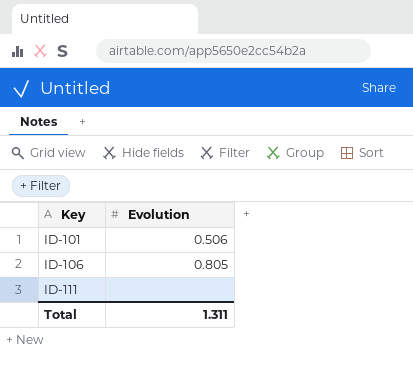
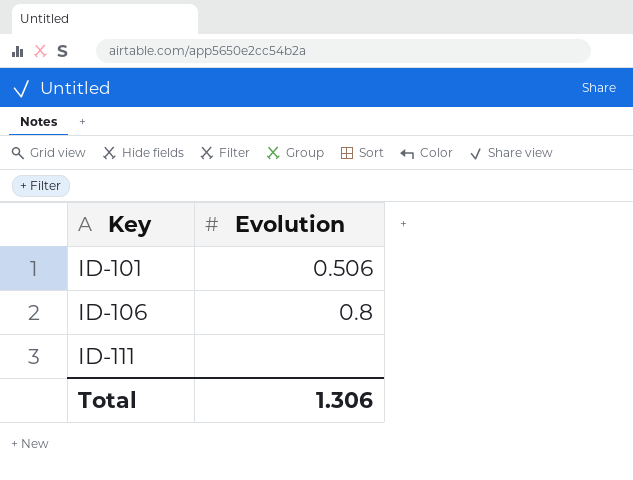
ID-106 | Evolution: 0.805 -> 0.8
Total | Evolution: 1.311 -> 1.306

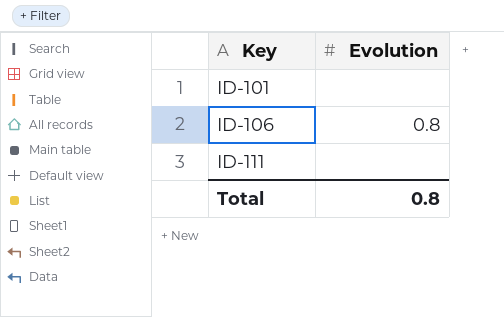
ID-101 | Evolution: 0.506 -> none
Total | Evolution: 1.306 -> 0.8

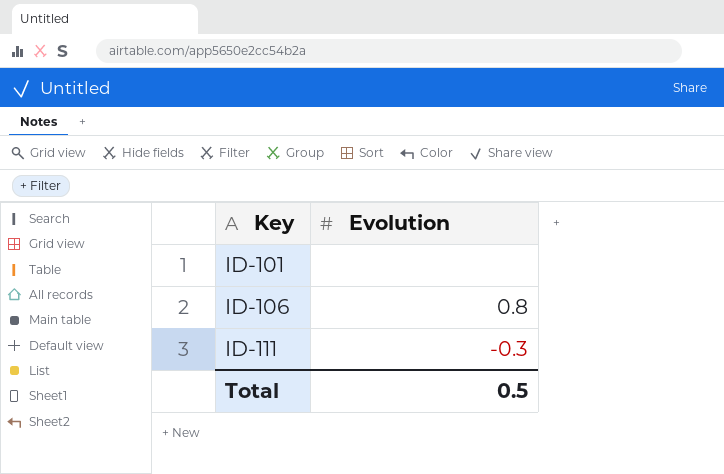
ID-111 | Evolution: none -> -0.3
Total | Evolution: 0.8 -> 0.5

